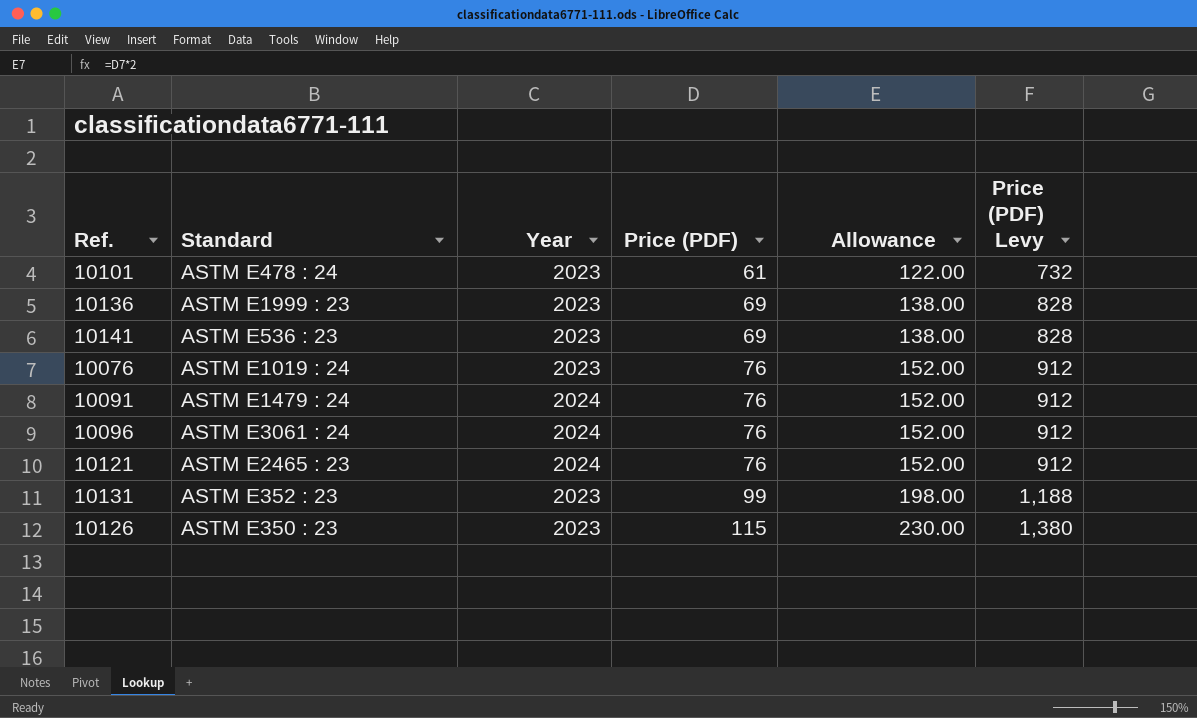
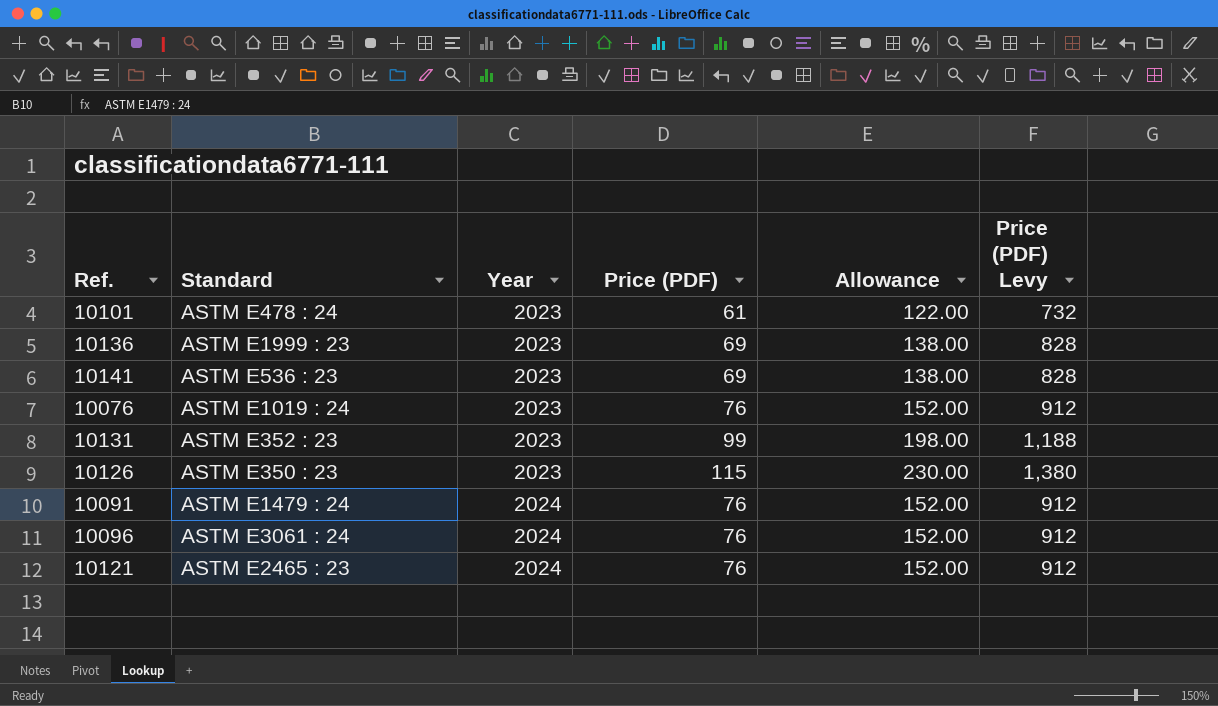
row order: Price (PDF) ascending -> Year ascending

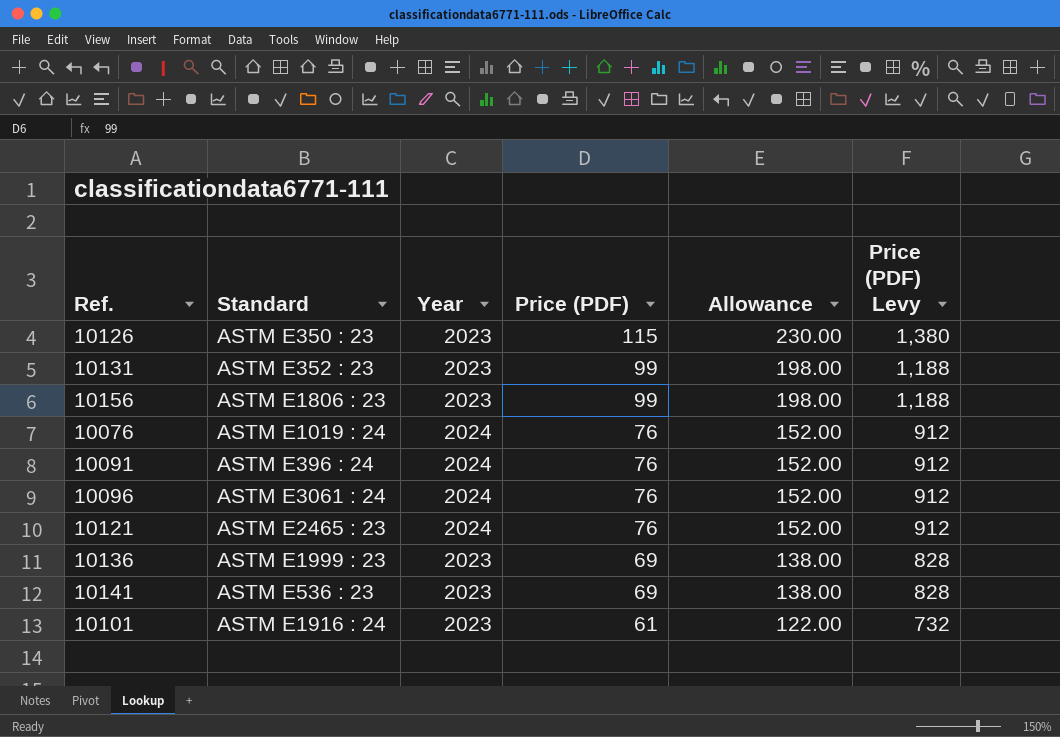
row order: Year ascending -> Price (PDF) descending
row 10156: none -> ASTM E1806 : 23 | 2023 | 99 | 198.00 | 1,188
10076 | Year: 2023 -> 2024
10091 | Standard: ASTM E1479 : 24 -> ASTM E396 : 24
10101 | Standard: ASTM E478 : 24 -> ASTM E1916 : 24

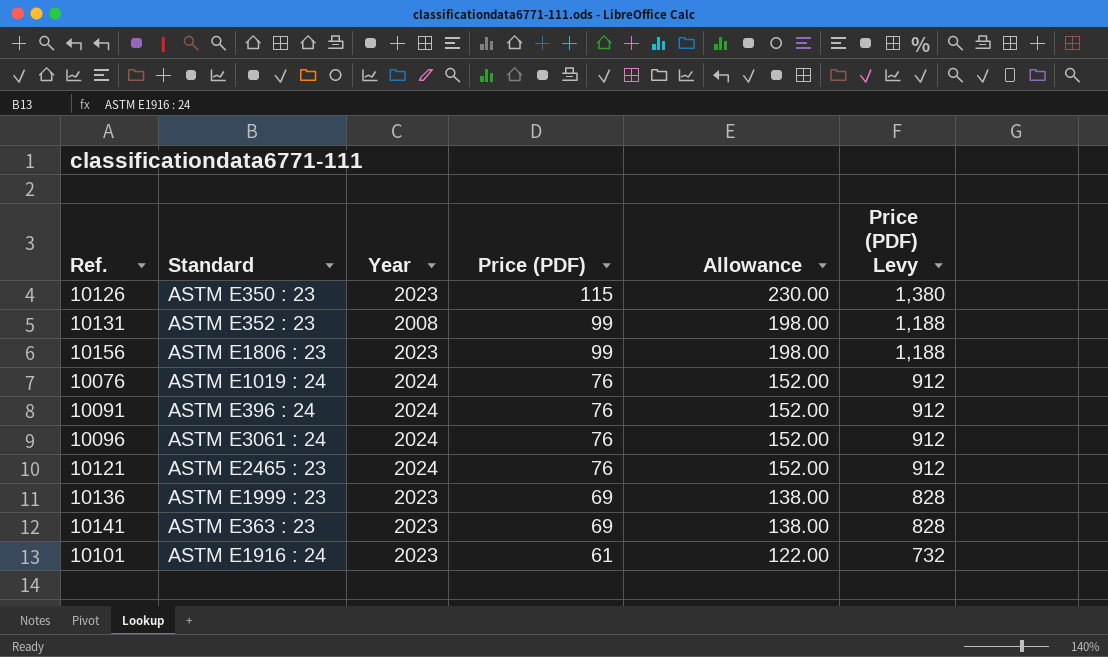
10131 | Year: 2023 -> 2008
10141 | Standard: ASTM E536 : 23 -> ASTM E363 : 23

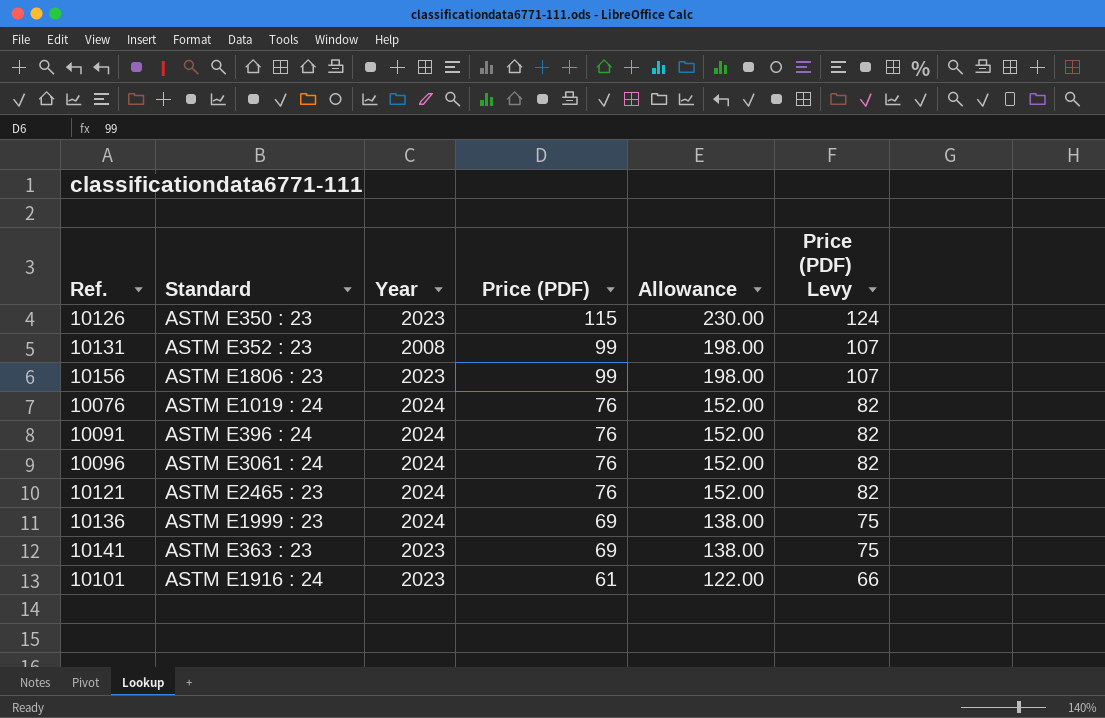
column Price (PDF) Levy | formula: [Price (PDF)] * 12 -> [Price (PDF)] * 1.08
10136 | Year: 2023 -> 2024

